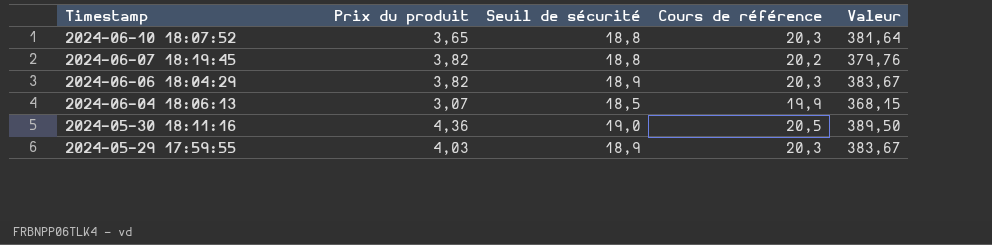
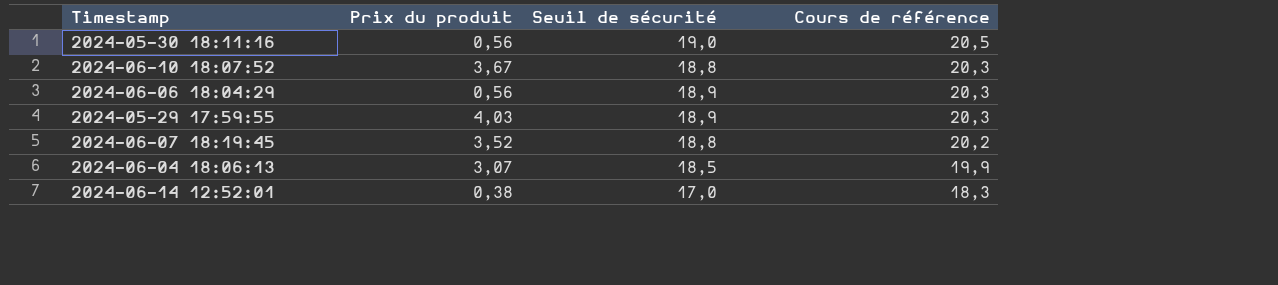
row order: Timestamp descending -> Cours de référence descending
column Valeur | formula: [Seuil de sécurité] * [Cours de référence] -> none
2024-05-30 18:11:16 | Prix du produit: 4,36 -> 0,56
2024-06-10 18:07:52 | Prix du produit: 3,65 -> 3,67
2024-06-06 18:04:29 | Prix du produit: 3,82 -> 0,56
2024-06-07 18:19:45 | Prix du produit: 3,82 -> 3,52
row 2024-06-14 12:52:01: none -> 0,38 | 17,0 | 18,3

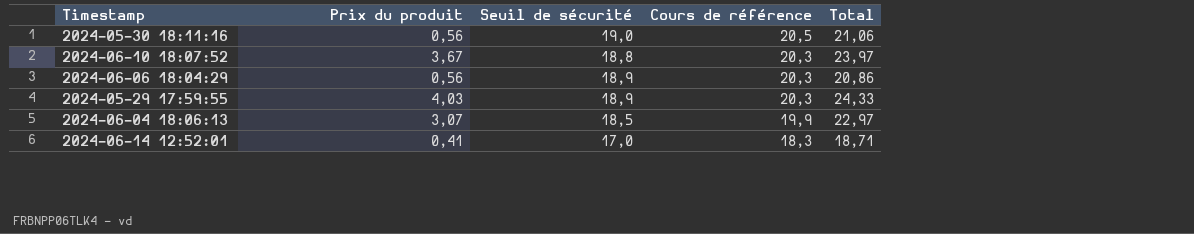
column Total | formula: none -> [Prix du produit] + [Cours de référence]
row 2024-06-07 18:19:45: 3,52 | 18,8 | 20,2 -> none
2024-06-14 12:52:01 | Prix du produit: 0,38 -> 0,41

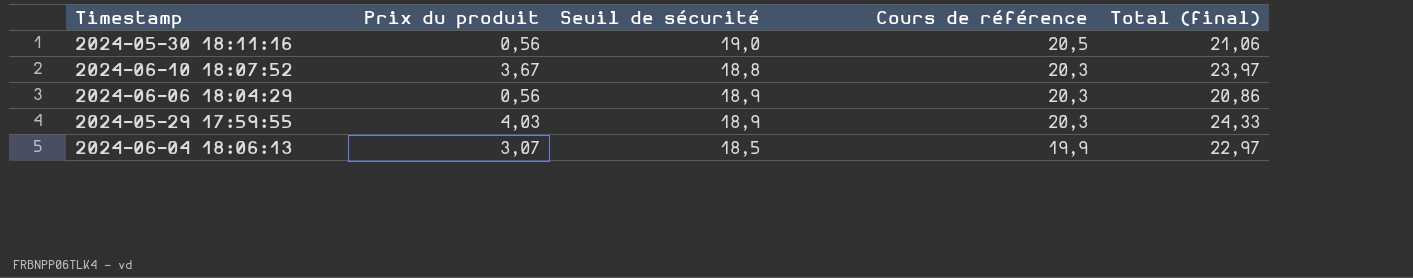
column name: Total -> Total (final)
row 2024-06-14 12:52:01: 0,41 | 17,0 | 18,3 | 18,71 -> none

